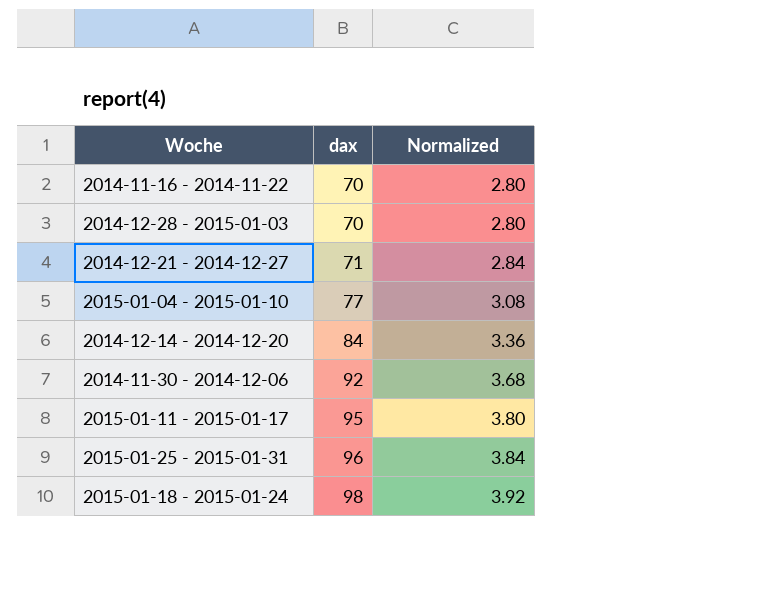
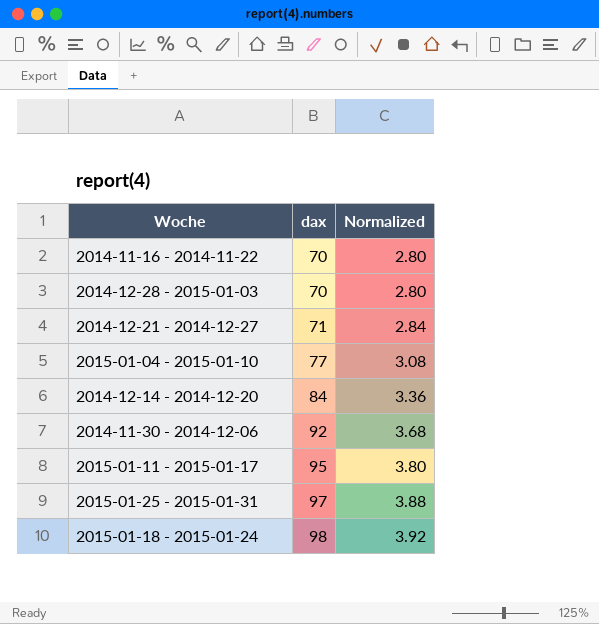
2015-01-25 - 2015-01-31 | dax: 96 -> 97
2015-01-25 - 2015-01-31 | Normalized: 3.84 -> 3.88

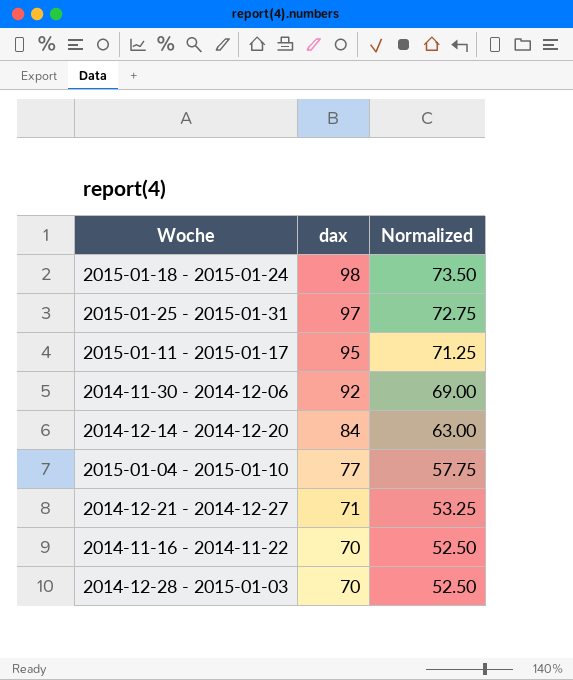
row order: dax ascending -> dax descending
column Normalized | formula: [dax] * 0.04 -> [dax] * 0.75

